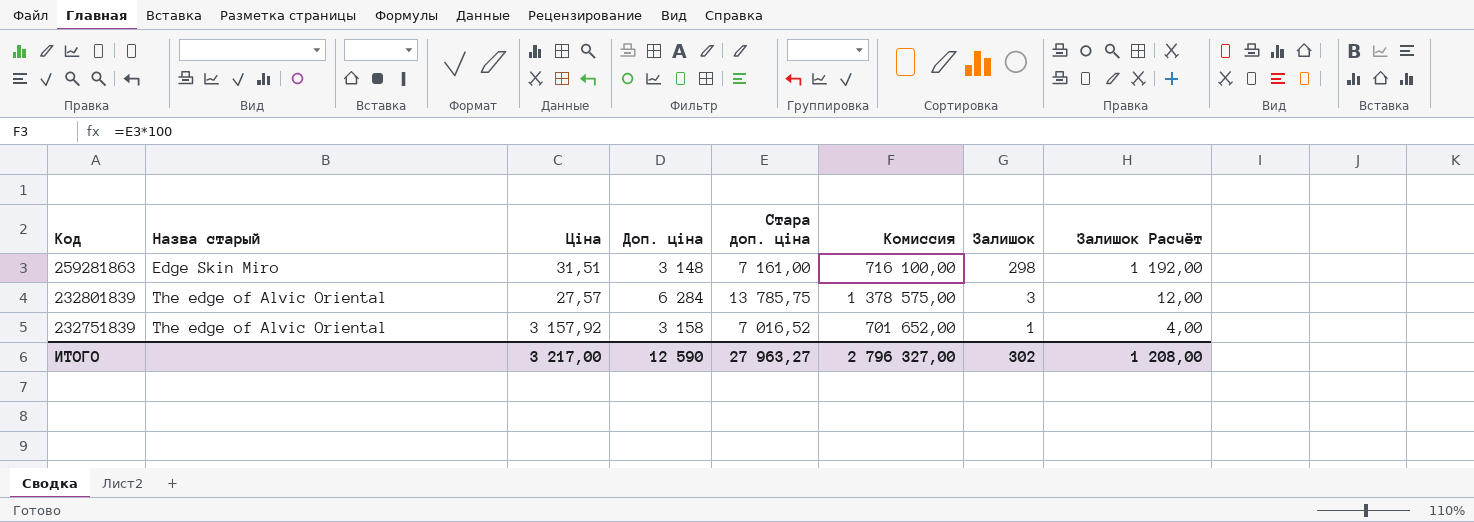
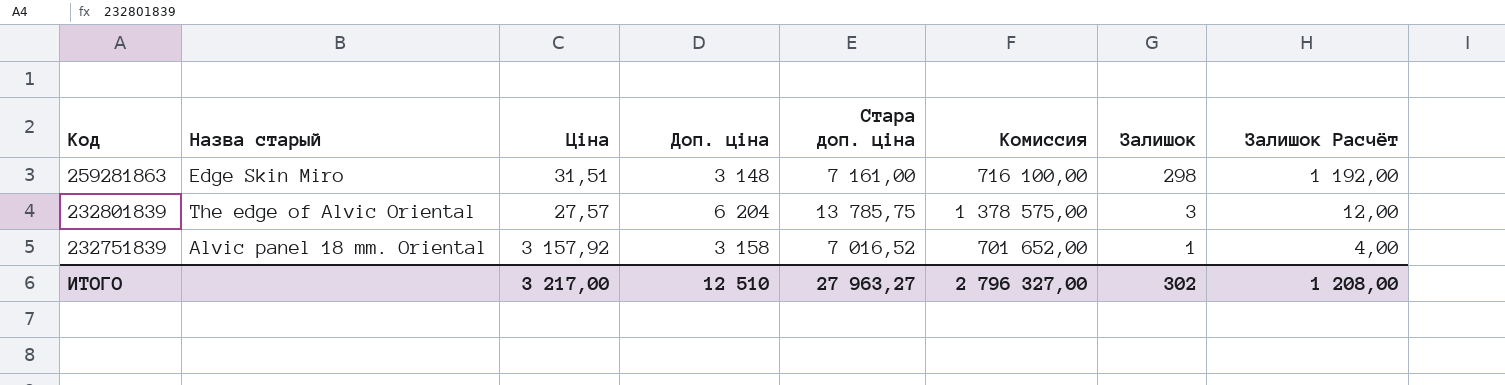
232801839 | Доп. ціна: 6 284 -> 6 204
232751839 | Назва старый: The edge of Alvic Oriental -> Alvic panel 18 mm. Oriental
ИТОГО | Доп. ціна: 12 590 -> 12 510

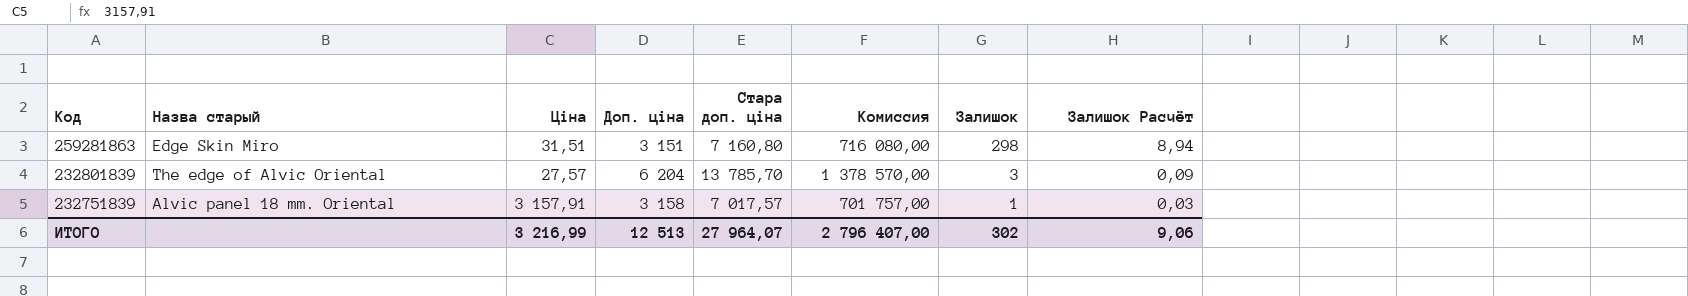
column Залишок Расчёт | formula: [Залишок] * 4 -> [Залишок] * 0,03
259281863 | Доп. ціна: 3 148 -> 3 151
259281863 | Стара доп. ціна: 7 161,00 -> 7 160,80
259281863 | Комиссия: 716 100,00 -> 716 080,00
232801839 | Стара доп. ціна: 13 785,75 -> 13 785,70
232801839 | Комиссия: 1 378 575,00 -> 1 378 570,00
232751839 | Ціна: 3 157,92 -> 3 157,91
232751839 | Стара доп. ціна: 7 016,52 -> 7 017,57
232751839 | Комиссия: 701 652,00 -> 701 757,00
ИТОГО | Ціна: 3 217,00 -> 3 216,99
ИТОГО | Доп. ціна: 12 510 -> 12 513
ИТОГО | Стара доп. ціна: 27 963,27 -> 27 964,07
ИТОГО | Комиссия: 2 796 327,00 -> 2 796 407,00
ИТОГО | Залишок Расчёт: 1 208,00 -> 9,06

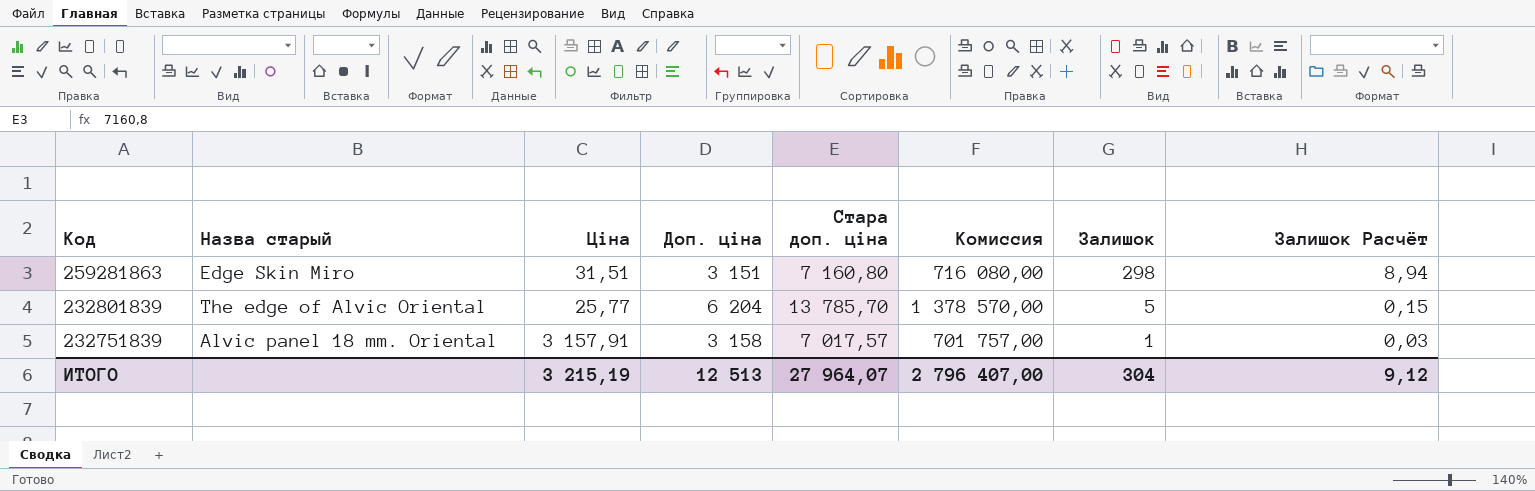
232801839 | Ціна: 27,57 -> 25,77
232801839 | Залишок: 3 -> 5
232801839 | Залишок Расчёт: 0,09 -> 0,15
ИТОГО | Ціна: 3 216,99 -> 3 215,19
ИТОГО | Залишок: 302 -> 304
ИТОГО | Залишок Расчёт: 9,06 -> 9,12

